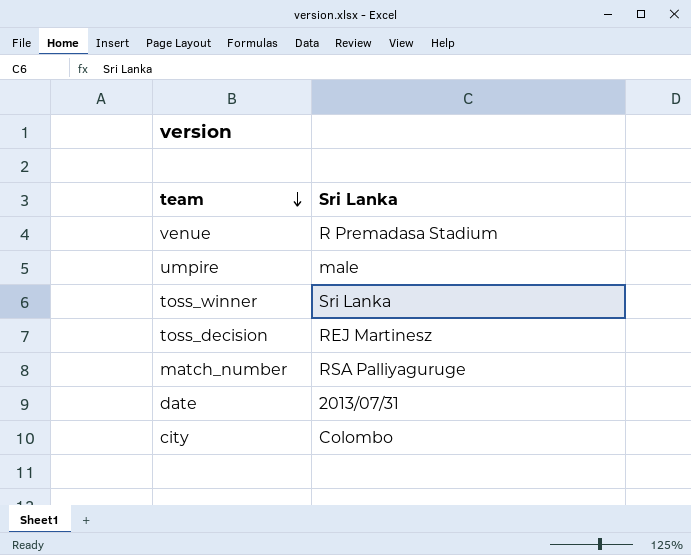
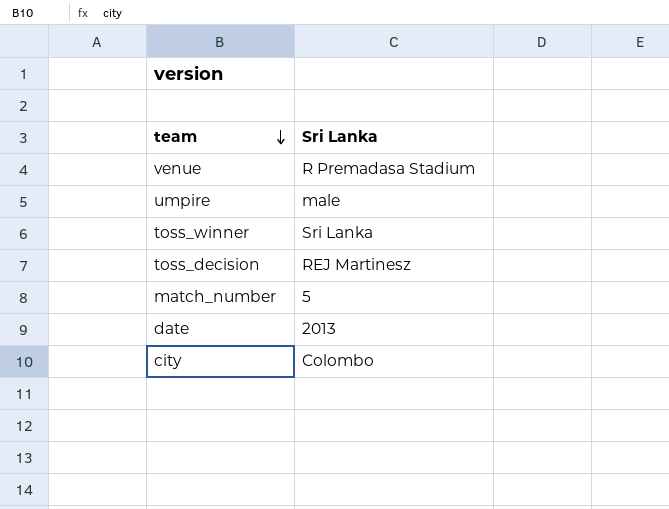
match_number | Sri Lanka: RSA Palliyaguruge -> 5
date | Sri Lanka: 2013/07/31 -> 2013

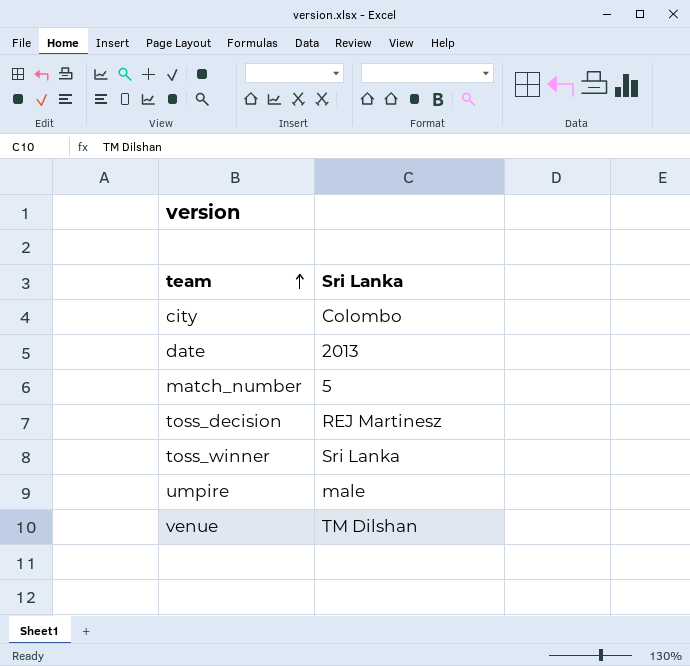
row order: team descending -> team ascending
venue | Sri Lanka: R Premadasa Stadium -> TM Dilshan

